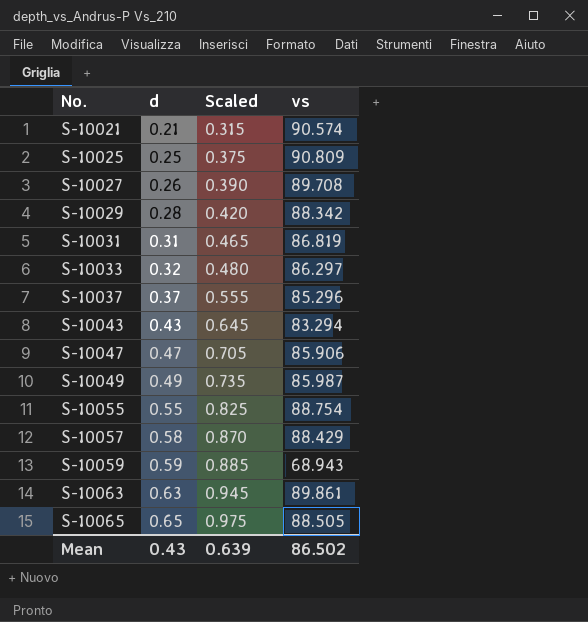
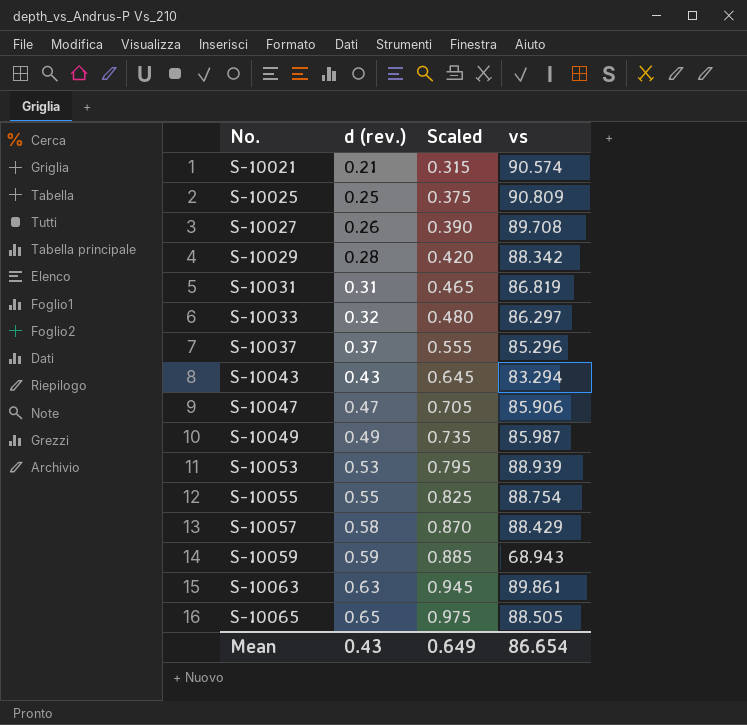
column name: d -> d (rev.)
row S-10053: none -> 0.53 | 0.795 | 88.939
Mean | Scaled: 0.639 -> 0.649
Mean | vs: 86.502 -> 86.654

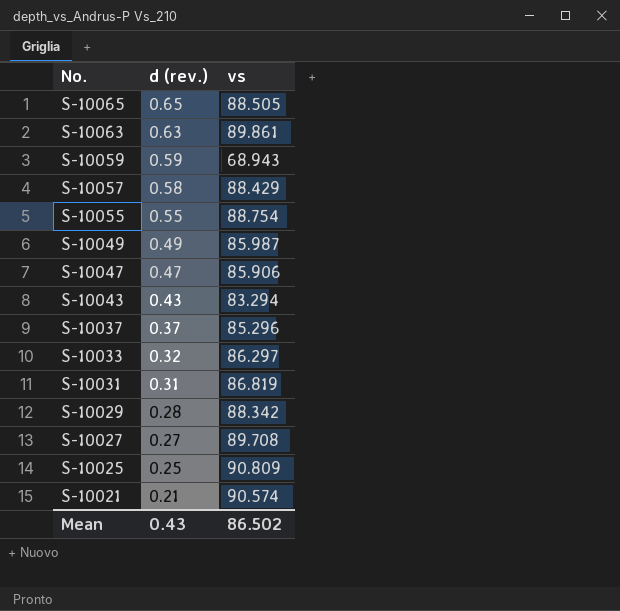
row order: No. ascending -> No. descending
column Scaled | formula: [d (rev.)] * 1.5 -> none
row S-10053: 0.53 | 0.795 | 88.939 -> none
S-10027 | d (rev.): 0.26 -> 0.27
Mean | vs: 86.654 -> 86.502

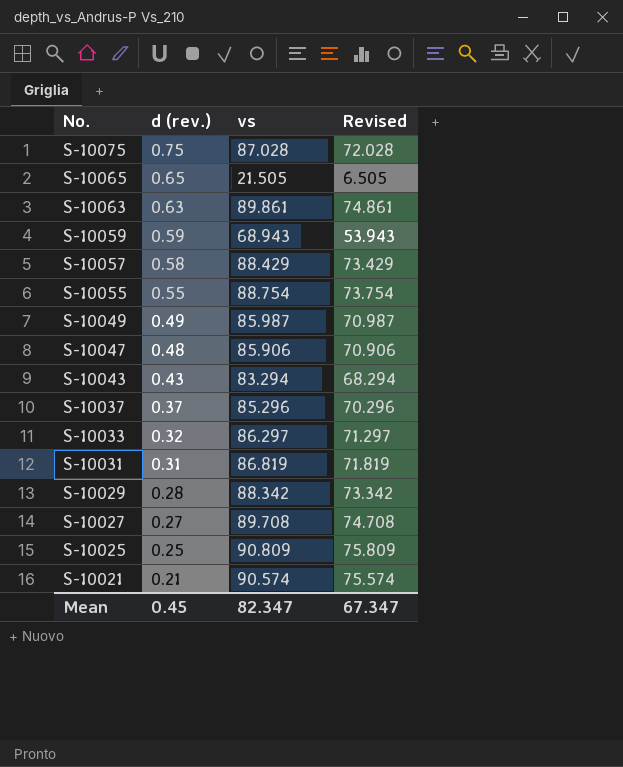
column Revised | formula: none -> [vs] - 15
row S-10075: none -> 0.75 | 87.028 | 72.028
S-10065 | vs: 88.505 -> 21.505
S-10047 | d (rev.): 0.47 -> 0.48
Mean | d (rev.): 0.43 -> 0.45
Mean | vs: 86.502 -> 82.347

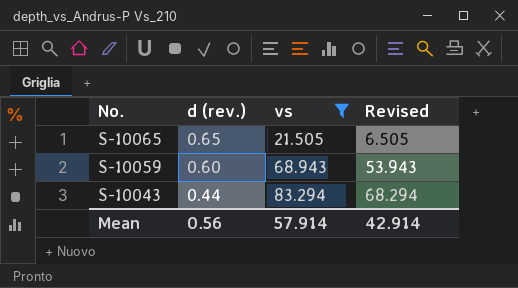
filter: none -> vs <= 83.294
S-10059 | d (rev.): 0.59 -> 0.60
S-10043 | d (rev.): 0.43 -> 0.44
Mean | d (rev.): 0.45 -> 0.56
Mean | vs: 82.347 -> 57.914
Mean | Revised: 67.347 -> 42.914

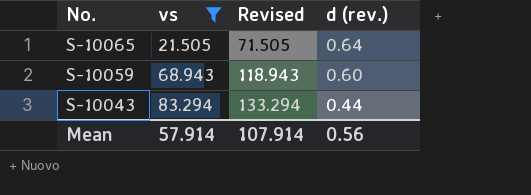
column Revised | formula: [vs] - 15 -> [vs] + 50
column d (rev.) | position: 2 -> 4
S-10065 | d (rev.): 0.65 -> 0.64
Mean | Revised: 42.914 -> 107.914

